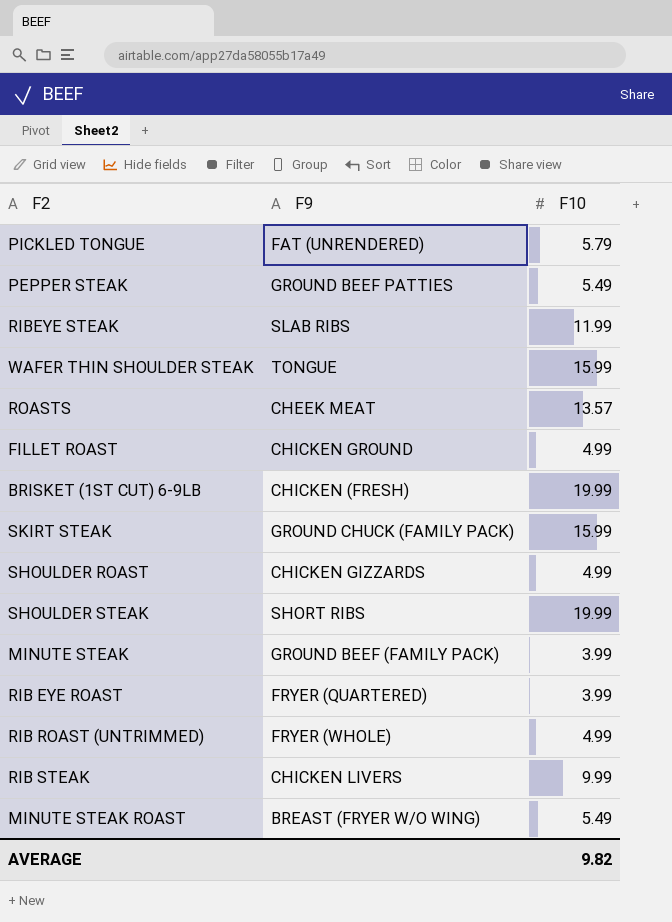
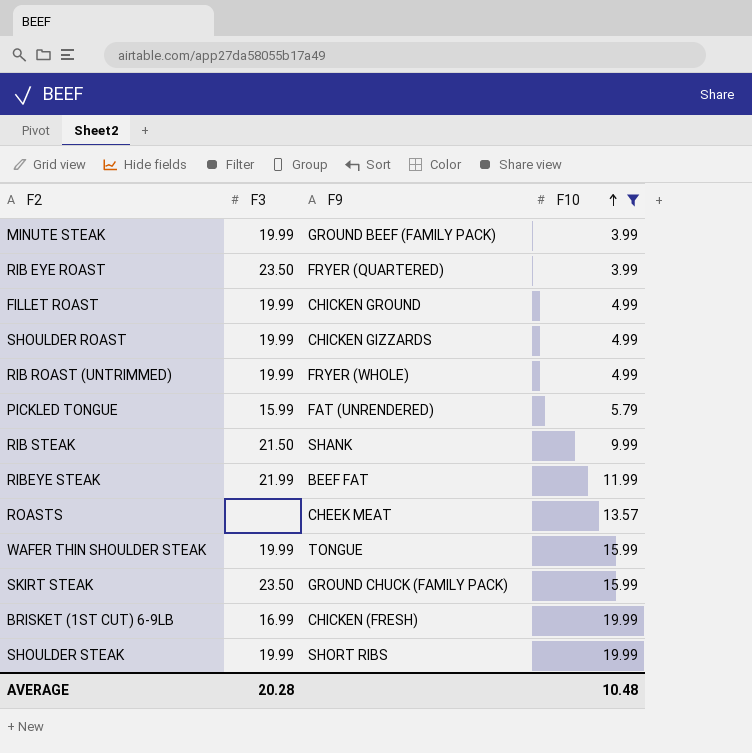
filter: none -> F10 != 5.49
row order: none -> F10 ascending
column F3 | position: none -> 2
RIB STEAK | F9: CHICKEN LIVERS -> SHANK
RIBEYE STEAK | F9: SLAB RIBS -> BEEF FAT
AVERAGE | F10: 9.82 -> 10.48

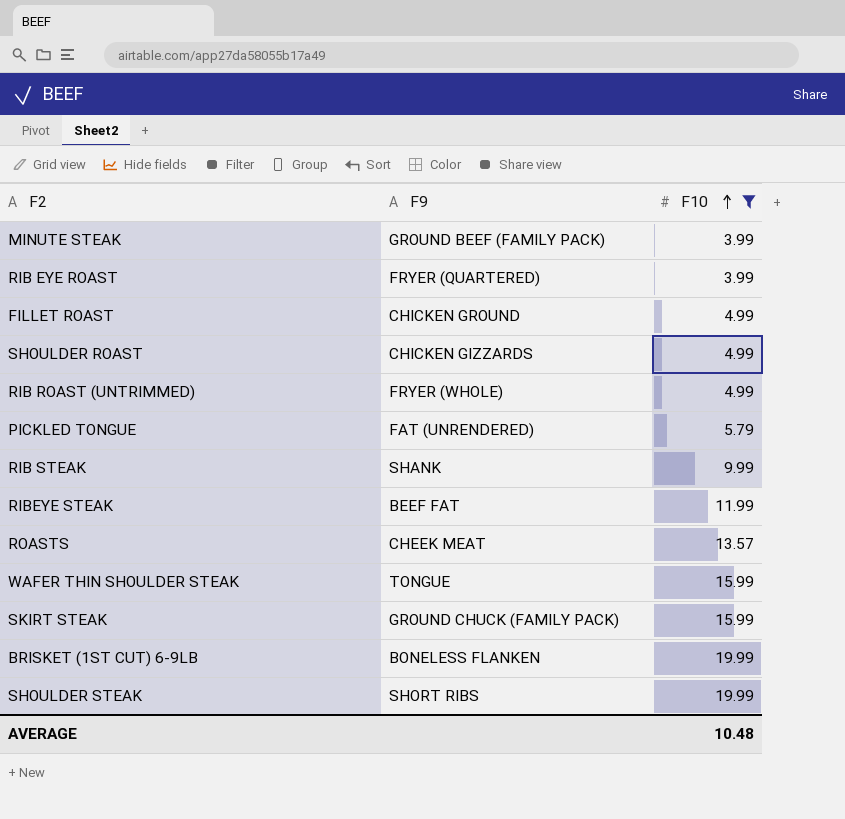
column F3 | position: 2 -> none
BRISKET (1ST CUT) 6-9LB | F9: CHICKEN (FRESH) -> BONELESS FLANKEN

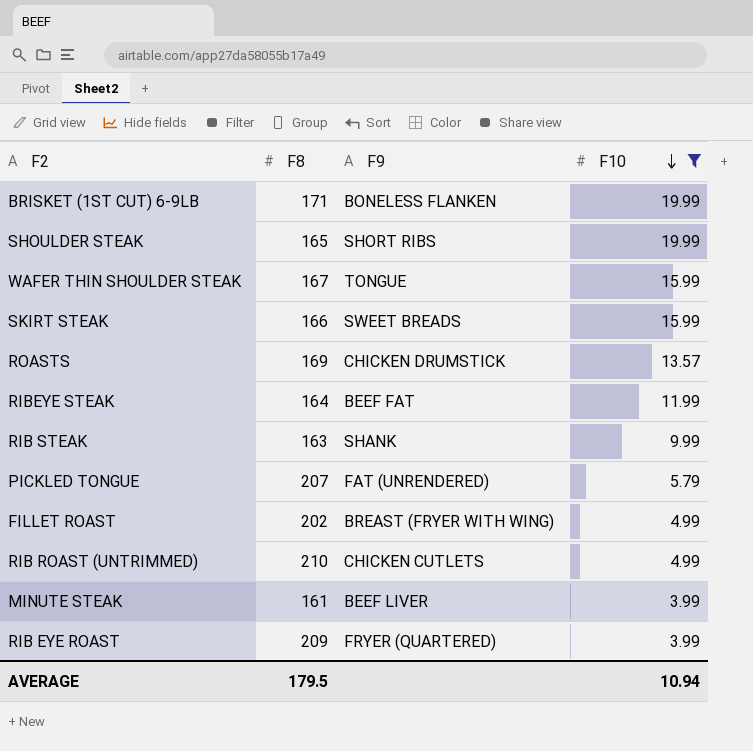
row order: F10 ascending -> F10 descending
column F8 | position: none -> 2
row SHOULDER ROAST: CHICKEN GIZZARDS | 4.99 -> none
SKIRT STEAK | F9: GROUND CHUCK (FAMILY PACK) -> SWEET BREADS
ROASTS | F9: CHEEK MEAT -> CHICKEN DRUMSTICK
FILLET ROAST | F9: CHICKEN GROUND -> BREAST (FRYER WITH WING)
RIB ROAST (UNTRIMMED) | F9: FRYER (WHOLE) -> CHICKEN CUTLETS
MINUTE STEAK | F9: GROUND BEEF (FAMILY PACK) -> BEEF LIVER
AVERAGE | F10: 10.48 -> 10.94

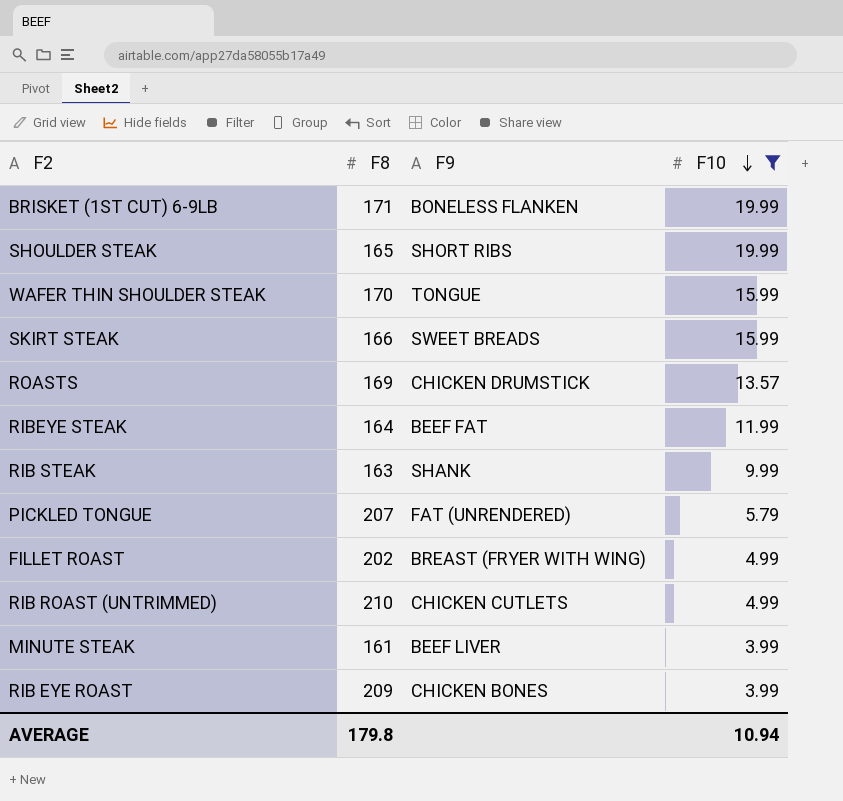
WAFER THIN SHOULDER STEAK | F8: 167 -> 170
RIB EYE ROAST | F9: FRYER (QUARTERED) -> CHICKEN BONES
AVERAGE | F8: 179.5 -> 179.8

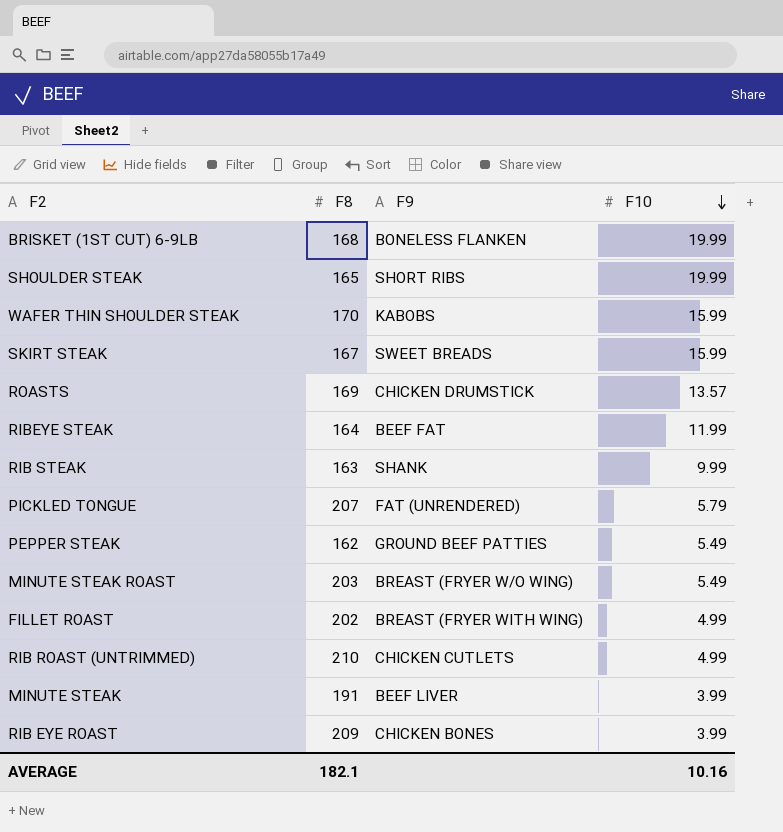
filter: F10 != 5.49 -> none
BRISKET (1ST CUT) 6-9LB | F8: 171 -> 168
WAFER THIN SHOULDER STEAK | F9: TONGUE -> KABOBS
SKIRT STEAK | F8: 166 -> 167
MINUTE STEAK | F8: 161 -> 191
AVERAGE | F8: 179.8 -> 182.1
AVERAGE | F10: 10.94 -> 10.16

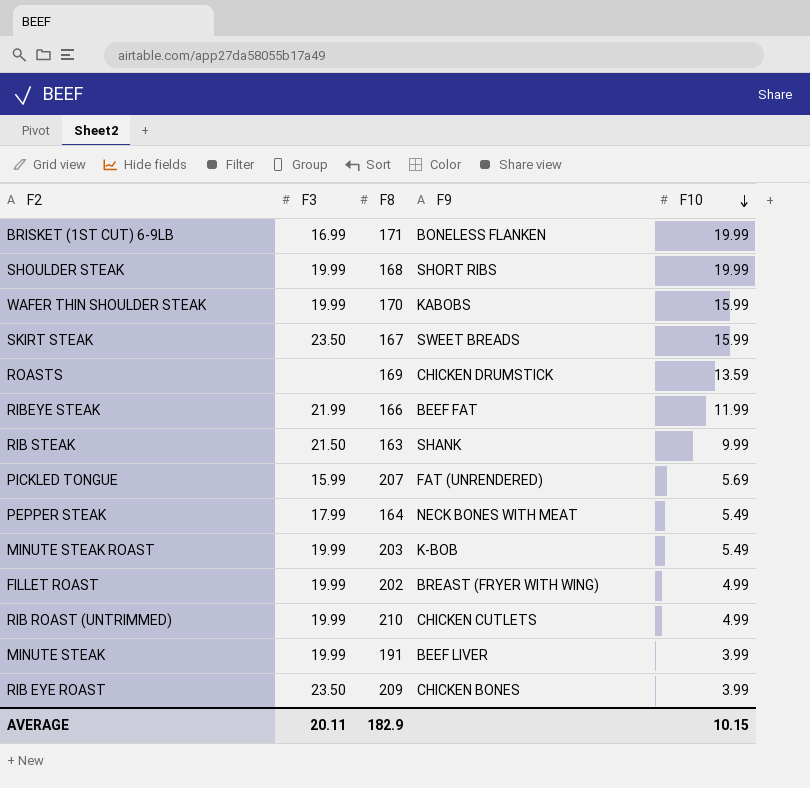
column F3 | position: none -> 2
BRISKET (1ST CUT) 6-9LB | F8: 168 -> 171
SHOULDER STEAK | F8: 165 -> 168
ROASTS | F10: 13.57 -> 13.59
RIBEYE STEAK | F8: 164 -> 166
PICKLED TONGUE | F10: 5.79 -> 5.69
PEPPER STEAK | F8: 162 -> 164
PEPPER STEAK | F9: GROUND BEEF PATTIES -> NECK BONES WITH MEAT
MINUTE STEAK ROAST | F9: BREAST (FRYER W/O WING) -> K-BOB
AVERAGE | F8: 182.1 -> 182.9
AVERAGE | F10: 10.16 -> 10.15

